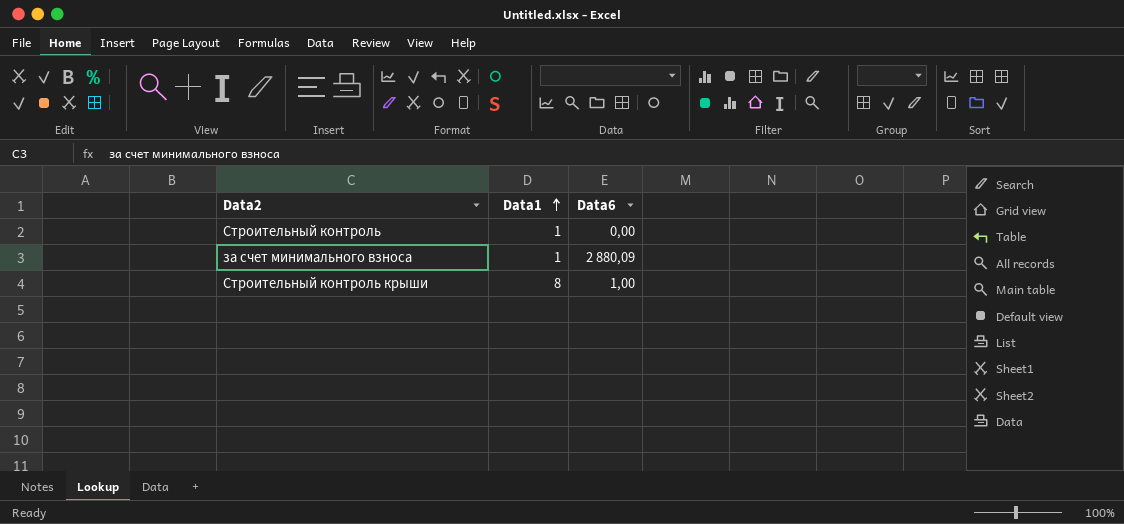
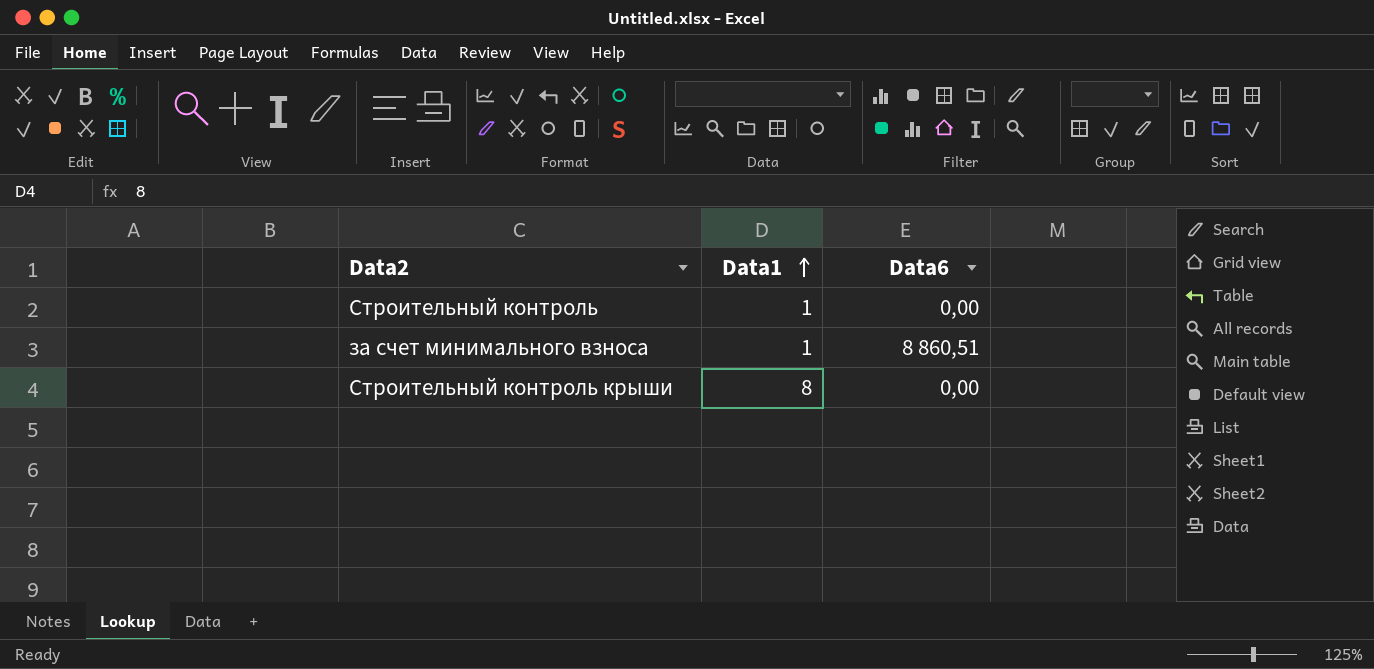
за счет минимального взноса | Data6: 2 880,09 -> 8 860,51
Строительный контроль крыши | Data6: 1,00 -> 0,00

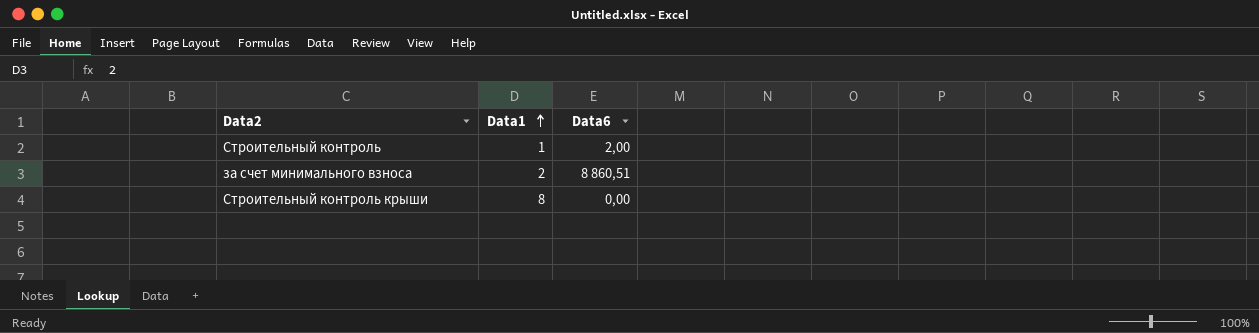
Строительный контроль | Data6: 0,00 -> 2,00
за счет минимального взноса | Data1: 1 -> 2

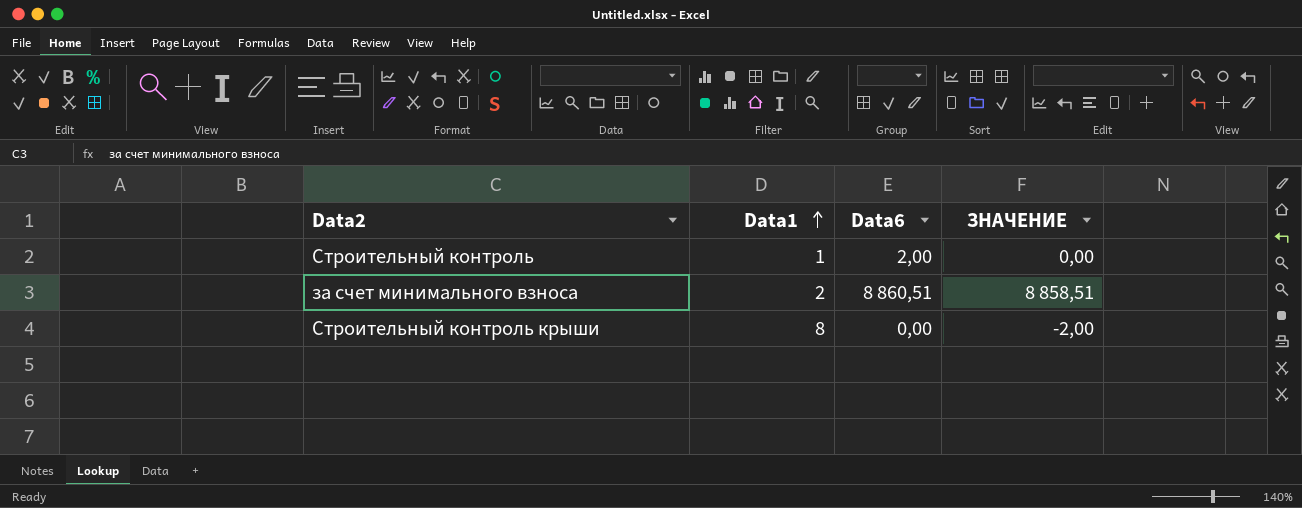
column ЗНАЧЕНИЕ | formula: none -> [Data6] - 2

